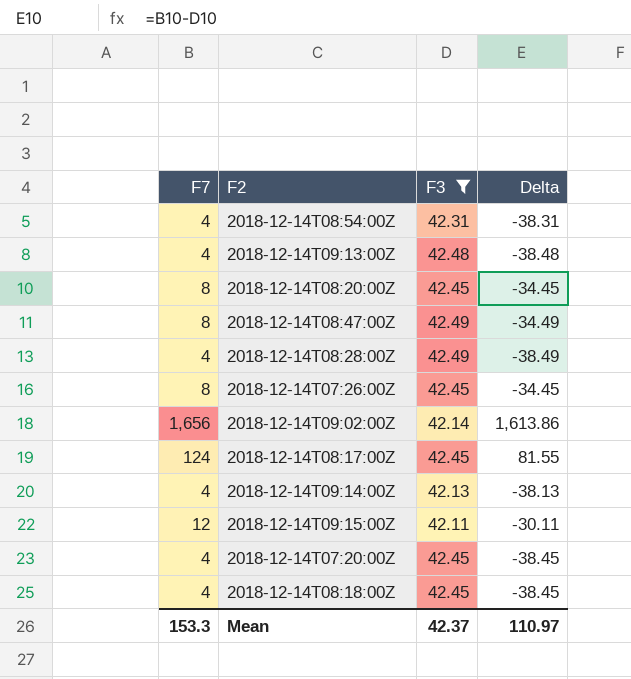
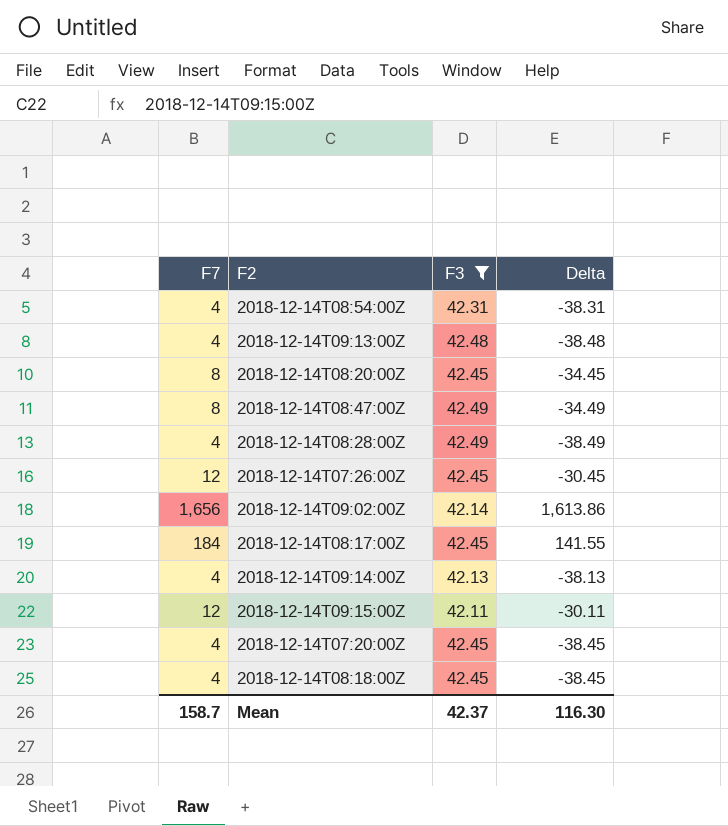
2018-12-14T07:26:00Z | F7: 8 -> 12
2018-12-14T07:26:00Z | Delta: -34.45 -> -30.45
2018-12-14T08:17:00Z | F7: 124 -> 184
2018-12-14T08:17:00Z | Delta: 81.55 -> 141.55
Mean | F7: 153.3 -> 158.7
Mean | Delta: 110.97 -> 116.30

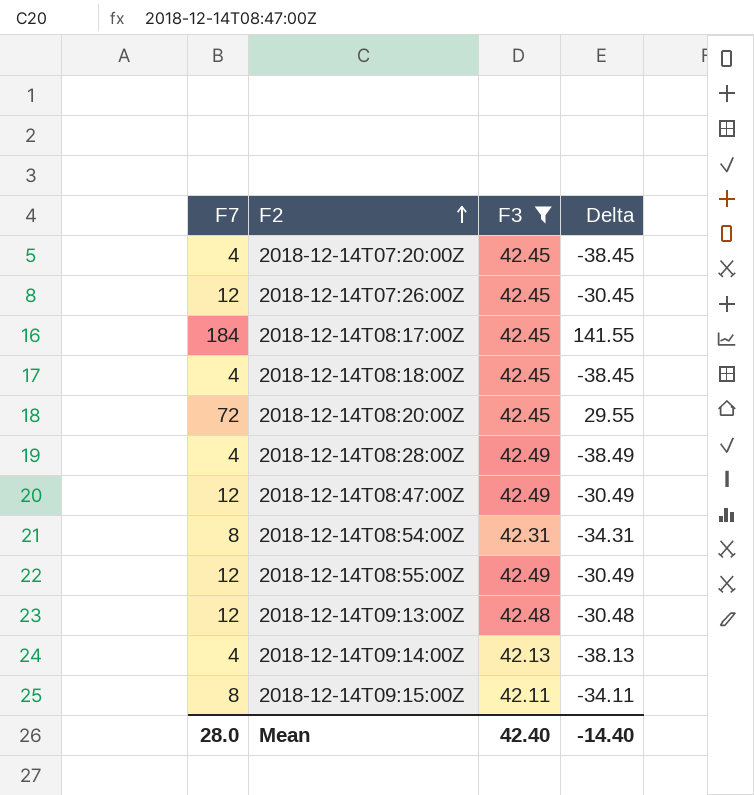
row order: none -> F2 ascending
row 2018-12-14T09:02:00Z: 1,656 | 42.14 | 1,613.86 -> none
2018-12-14T08:20:00Z | F7: 8 -> 72
2018-12-14T08:20:00Z | Delta: -34.45 -> 29.55
2018-12-14T08:47:00Z | F7: 8 -> 12
2018-12-14T08:47:00Z | Delta: -34.49 -> -30.49
2018-12-14T08:54:00Z | F7: 4 -> 8
2018-12-14T08:54:00Z | Delta: -38.31 -> -34.31
row 2018-12-14T08:55:00Z: none -> 12 | 42.49 | -30.49
2018-12-14T09:13:00Z | F7: 4 -> 12
2018-12-14T09:13:00Z | Delta: -38.48 -> -30.48
2018-12-14T09:15:00Z | F7: 12 -> 8
2018-12-14T09:15:00Z | Delta: -30.11 -> -34.11
Mean | F7: 158.7 -> 28.0
Mean | F3: 42.37 -> 42.40
Mean | Delta: 116.30 -> -14.40

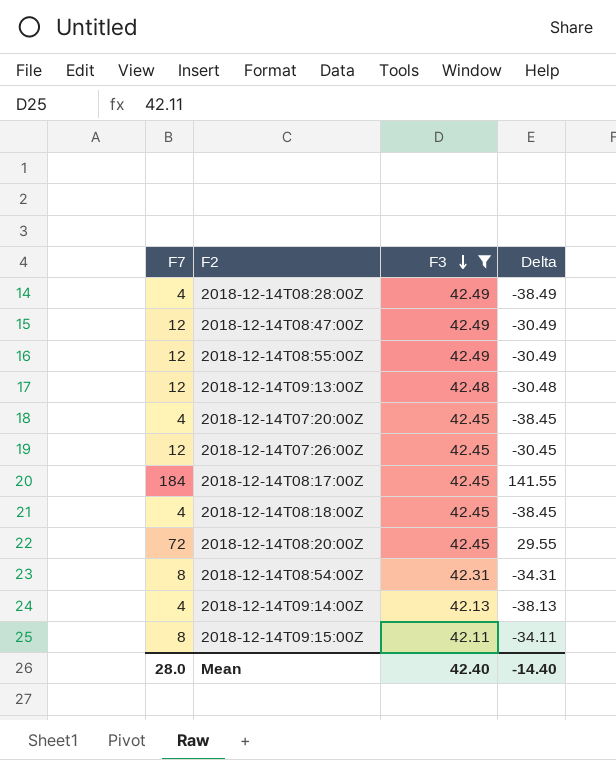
row order: F2 ascending -> F3 descending

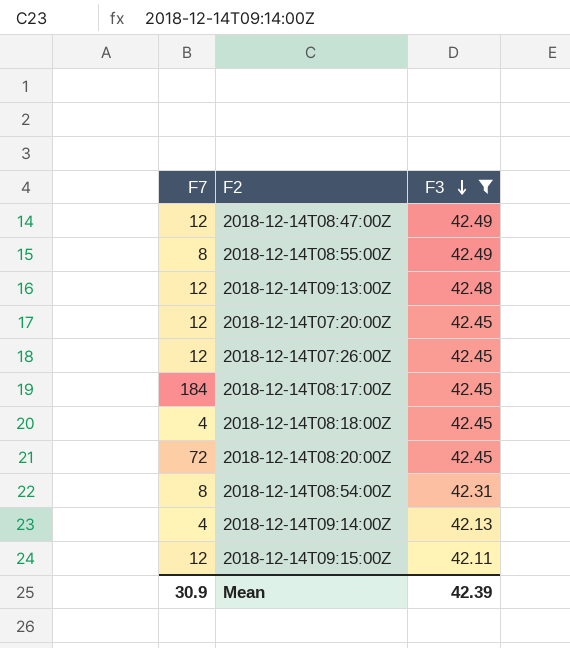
column Delta | formula: [F7] - [F3] -> none
row 2018-12-14T08:28:00Z: 4 | 42.49 | -38.49 -> none
2018-12-14T08:55:00Z | F7: 12 -> 8
2018-12-14T07:20:00Z | F7: 4 -> 12
2018-12-14T09:15:00Z | F7: 8 -> 12
Mean | F7: 28.0 -> 30.9
Mean | F3: 42.40 -> 42.39

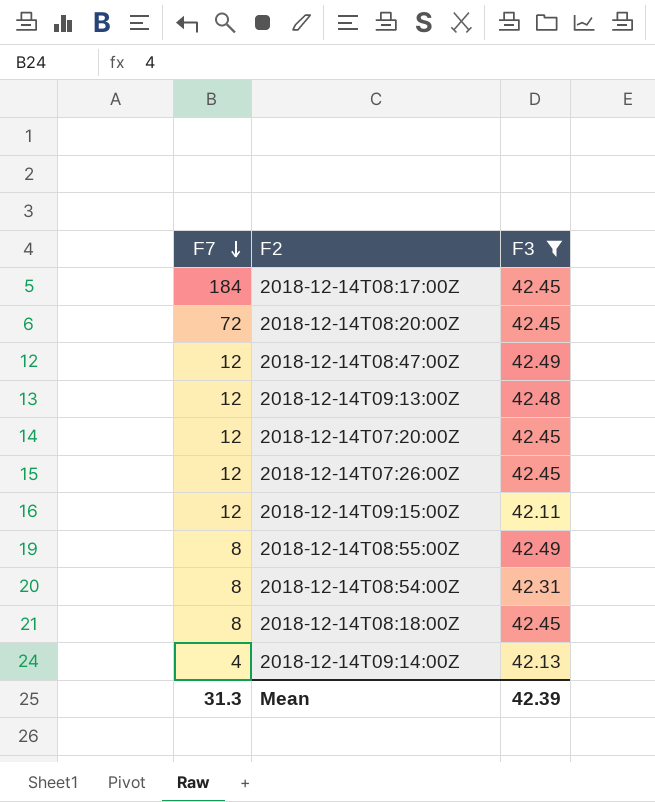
row order: F3 descending -> F7 descending
2018-12-14T08:18:00Z | F7: 4 -> 8
Mean | F7: 30.9 -> 31.3

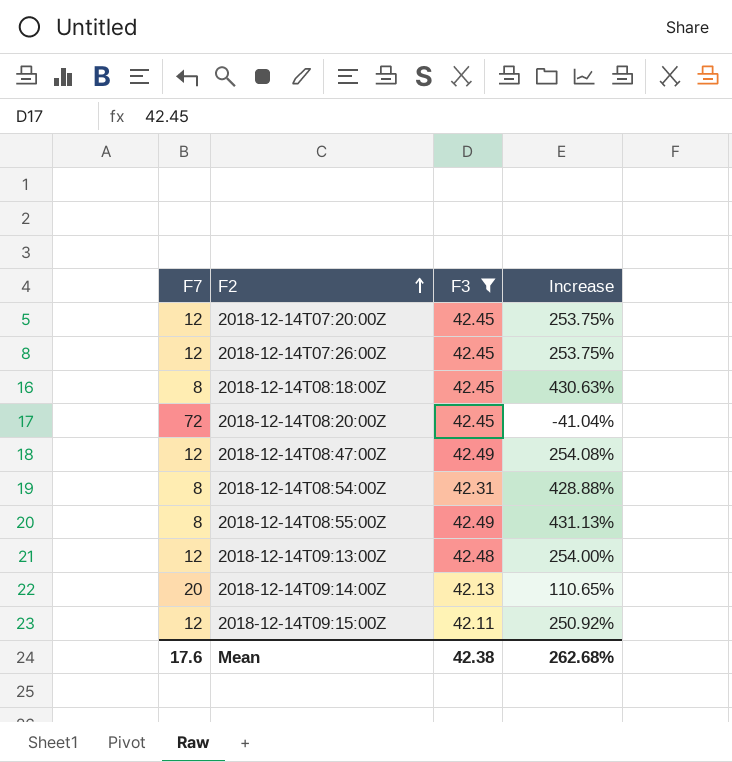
row order: F7 descending -> F2 ascending
column Increase | formula: none -> ([F3] - [F7]) / [F7]
row 2018-12-14T08:17:00Z: 184 | 42.45 -> none
2018-12-14T09:14:00Z | F7: 4 -> 20
Mean | F7: 31.3 -> 17.6
Mean | F3: 42.39 -> 42.38

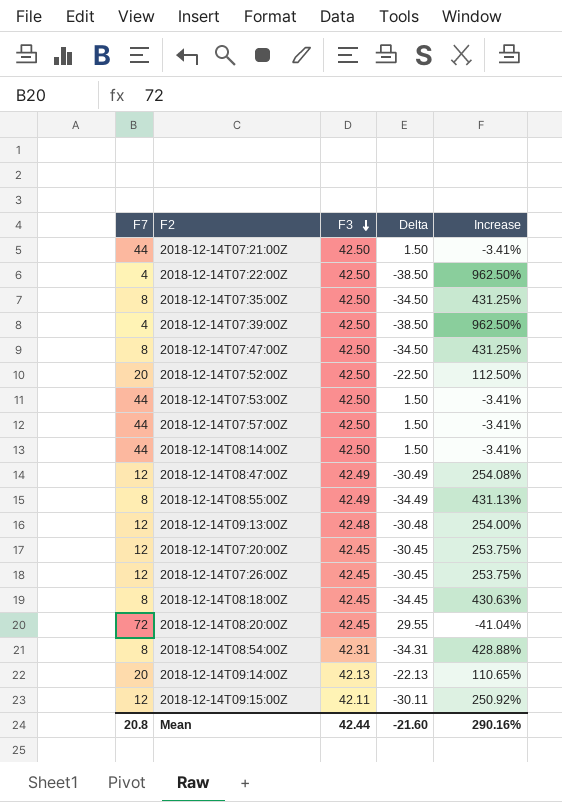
filter: F3 != 42.50 -> none
row order: F2 ascending -> F3 descending
column Delta | formula: none -> [F7] - [F3]
Mean | F7: 17.6 -> 20.8
Mean | F3: 42.38 -> 42.44
Mean | Increase: 262.68% -> 290.16%

